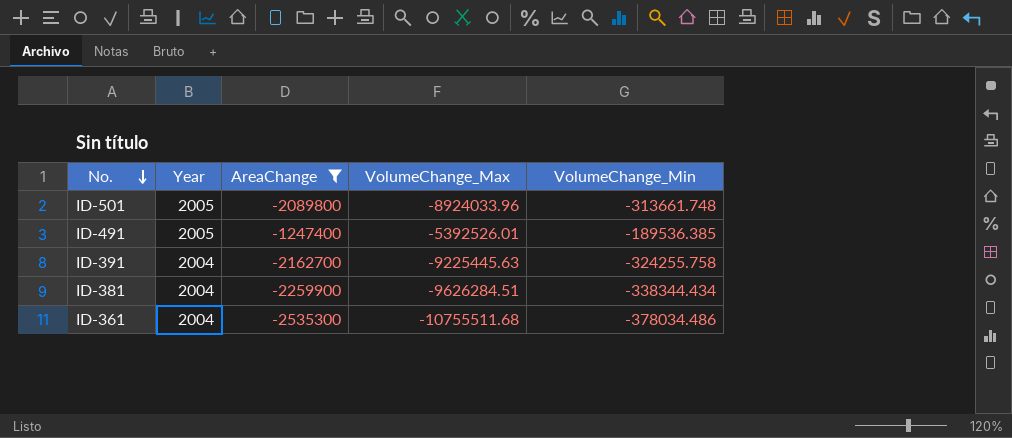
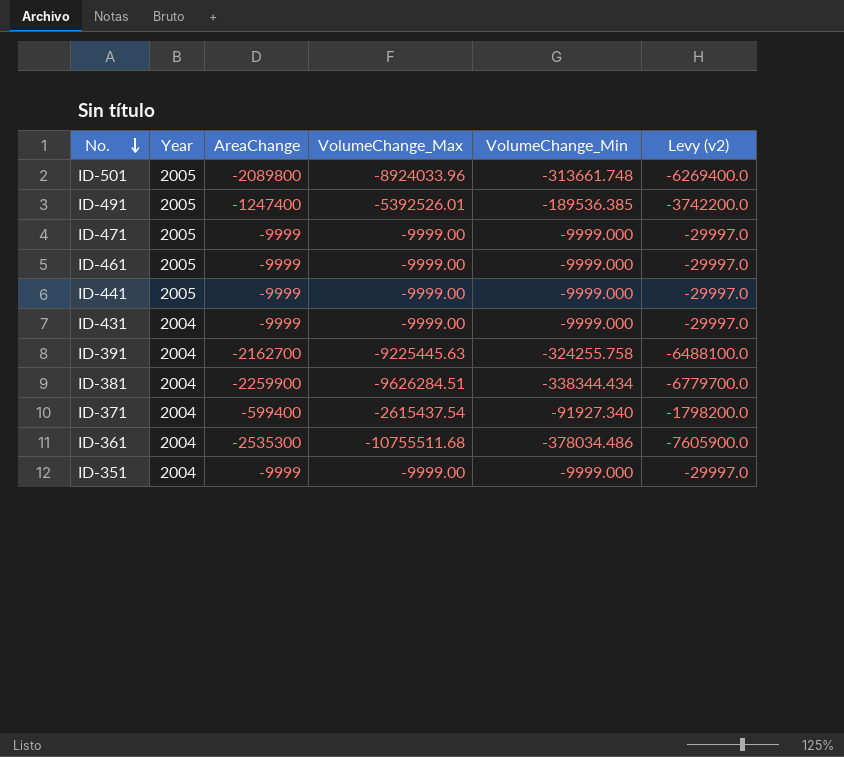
filter: AreaChange <= -1247400 -> none
column Levy (v2) | formula: none -> [AreaChange] * 3

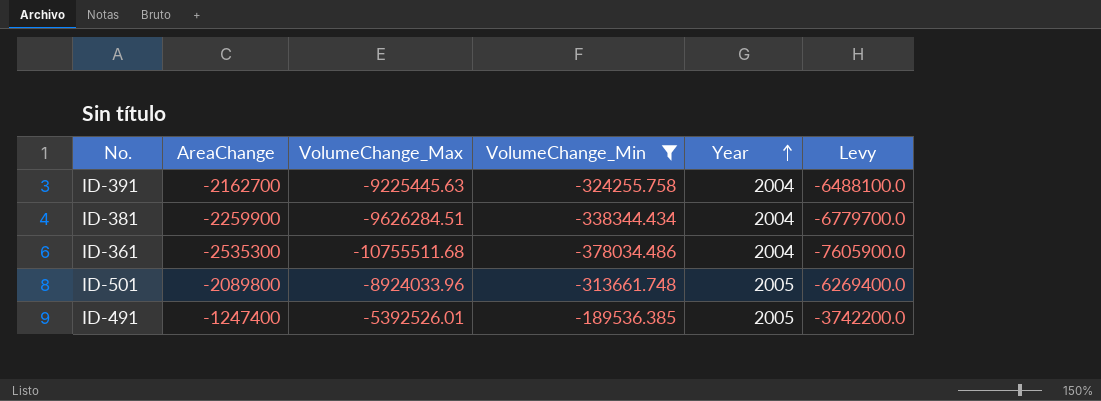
filter: none -> VolumeChange_Min <= -189536.385
row order: No. descending -> Year ascending
column Year | position: 2 -> 5
column name: Levy (v2) -> Levy

